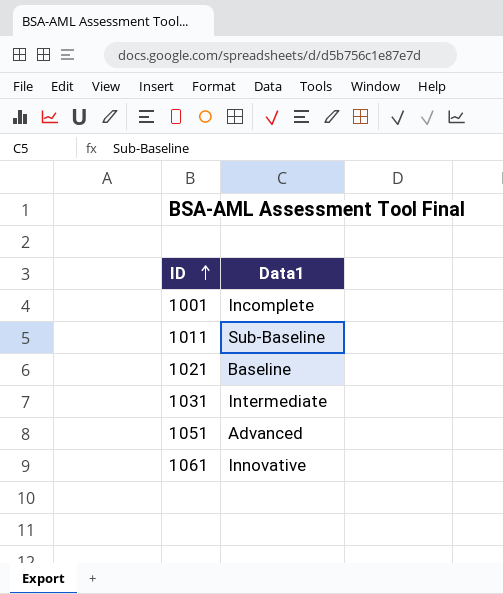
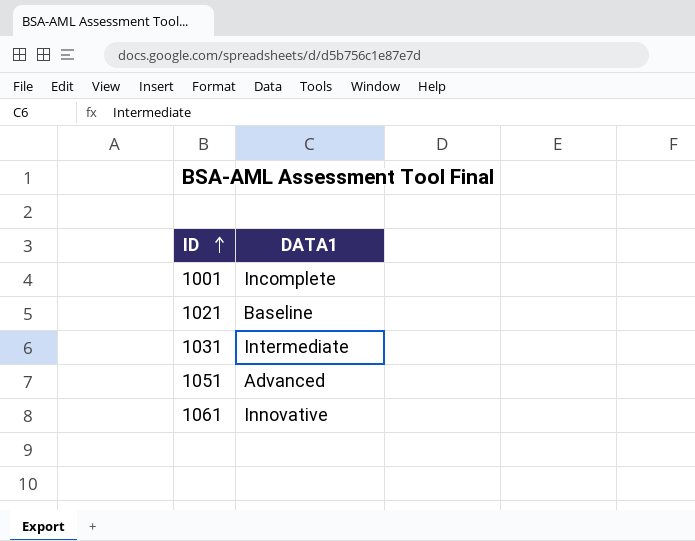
column name: Data1 -> DATA1
row 1011: Sub-Baseline -> none

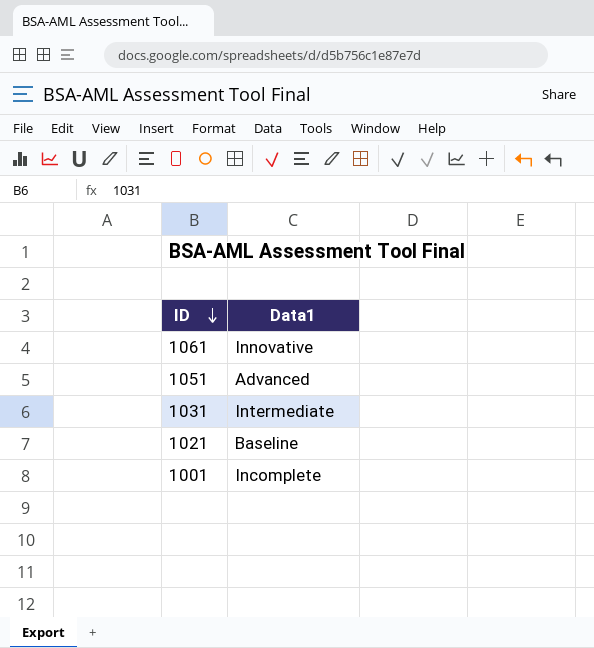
row order: ID ascending -> ID descending
column name: DATA1 -> Data1

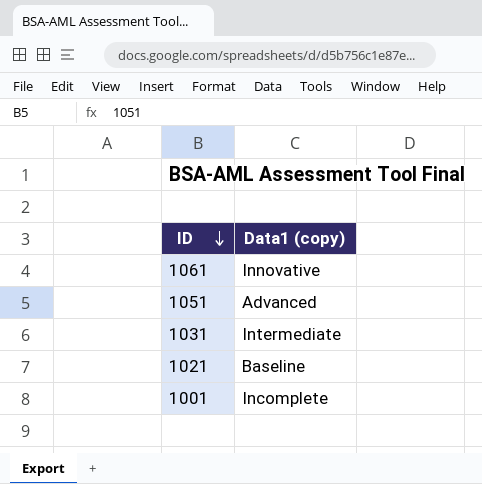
column name: Data1 -> Data1 (copy)

